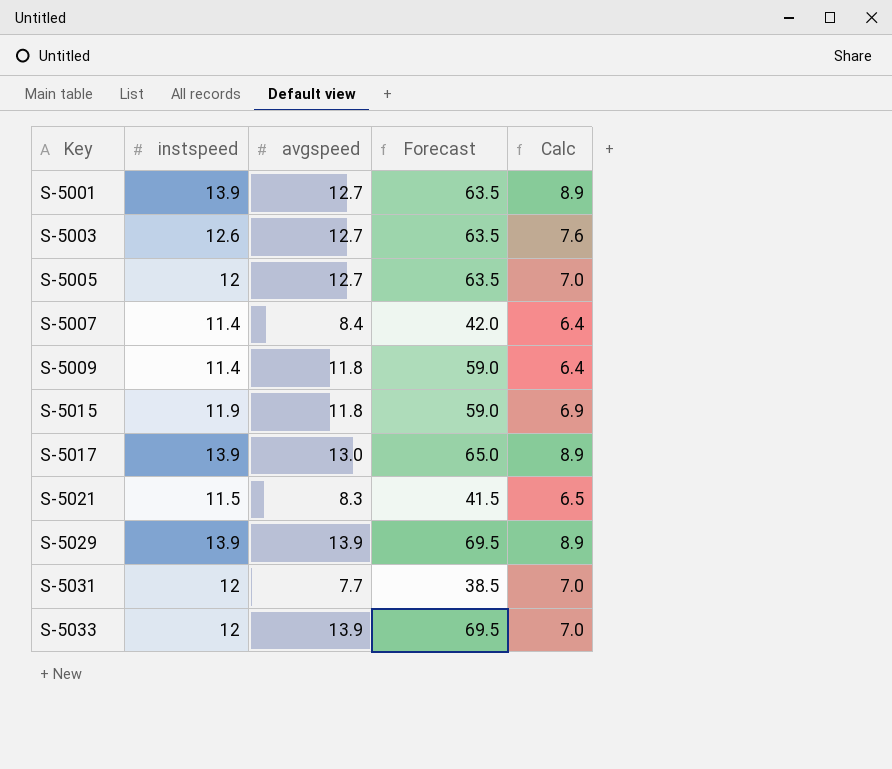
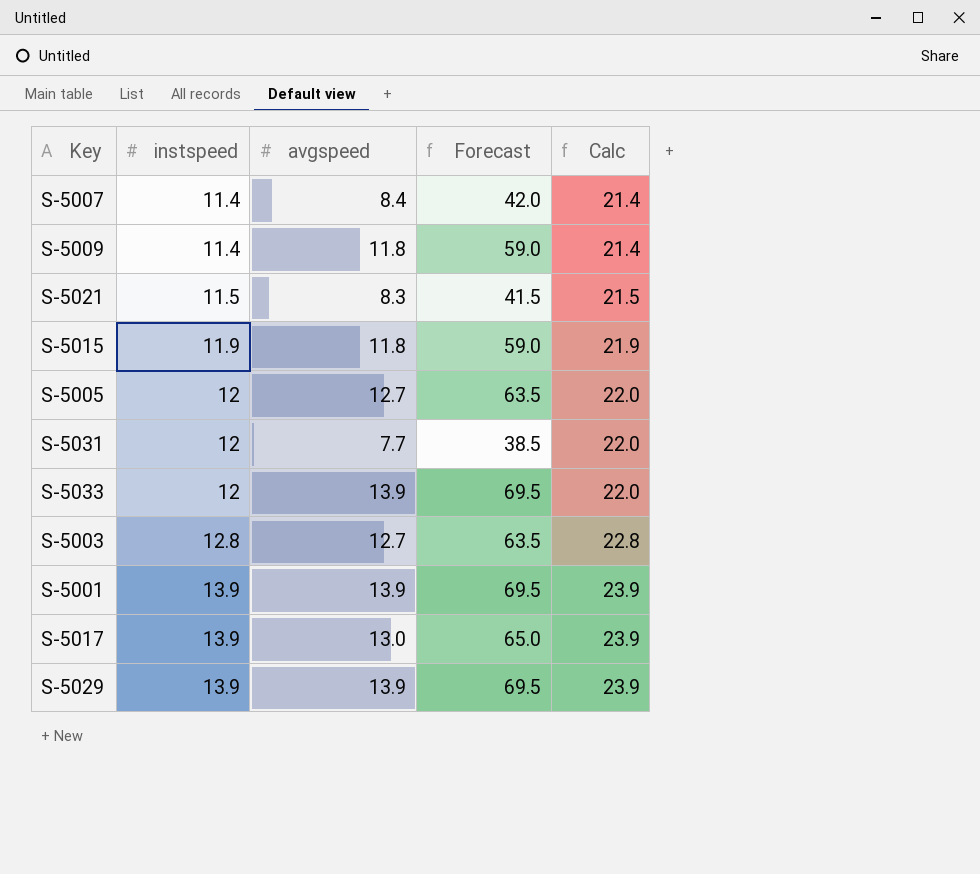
row order: Key ascending -> instspeed ascending
column Calc | formula: [instspeed] - 5 -> [instspeed] + 10
S-5003 | instspeed: 12.6 -> 12.8
S-5001 | avgspeed: 12.7 -> 13.9
S-5001 | Forecast: 63.5 -> 69.5

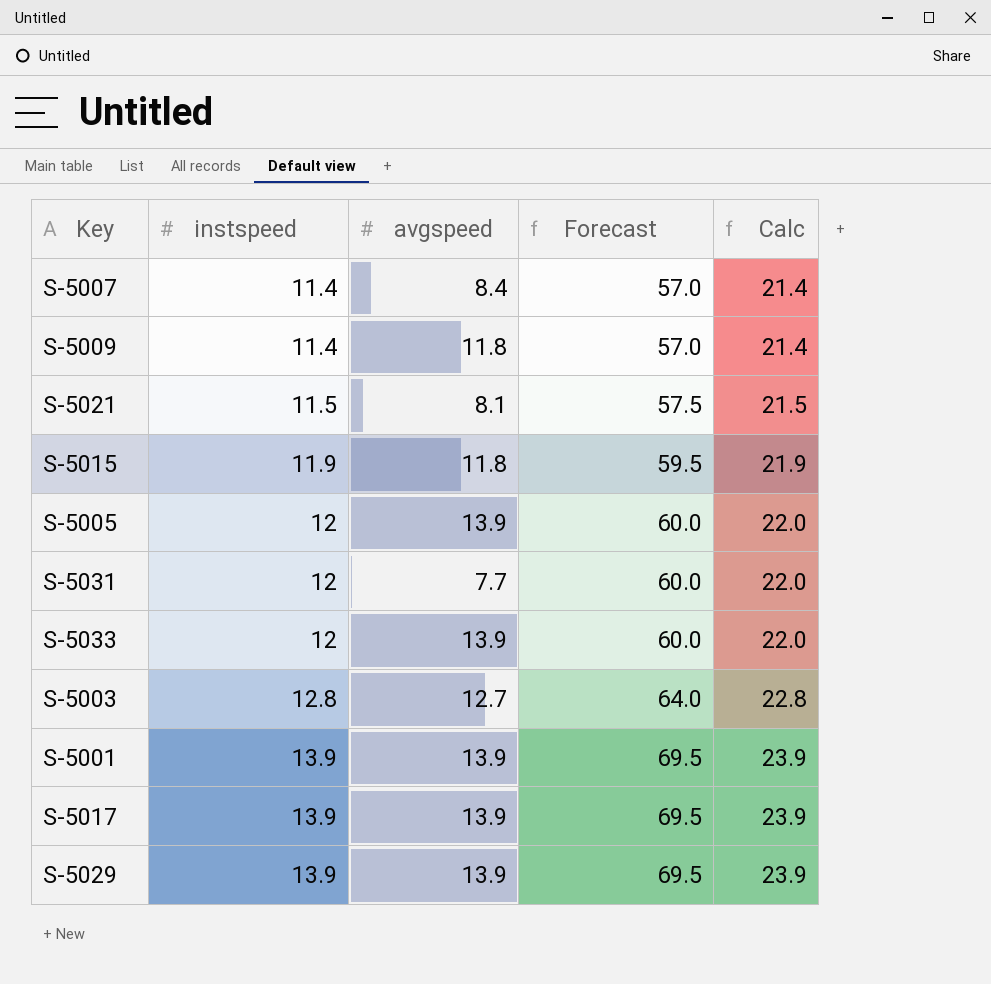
column Forecast | formula: [avgspeed] * 5 -> [instspeed] * 5
S-5021 | avgspeed: 8.3 -> 8.1
S-5005 | avgspeed: 12.7 -> 13.9
S-5017 | avgspeed: 13.0 -> 13.9

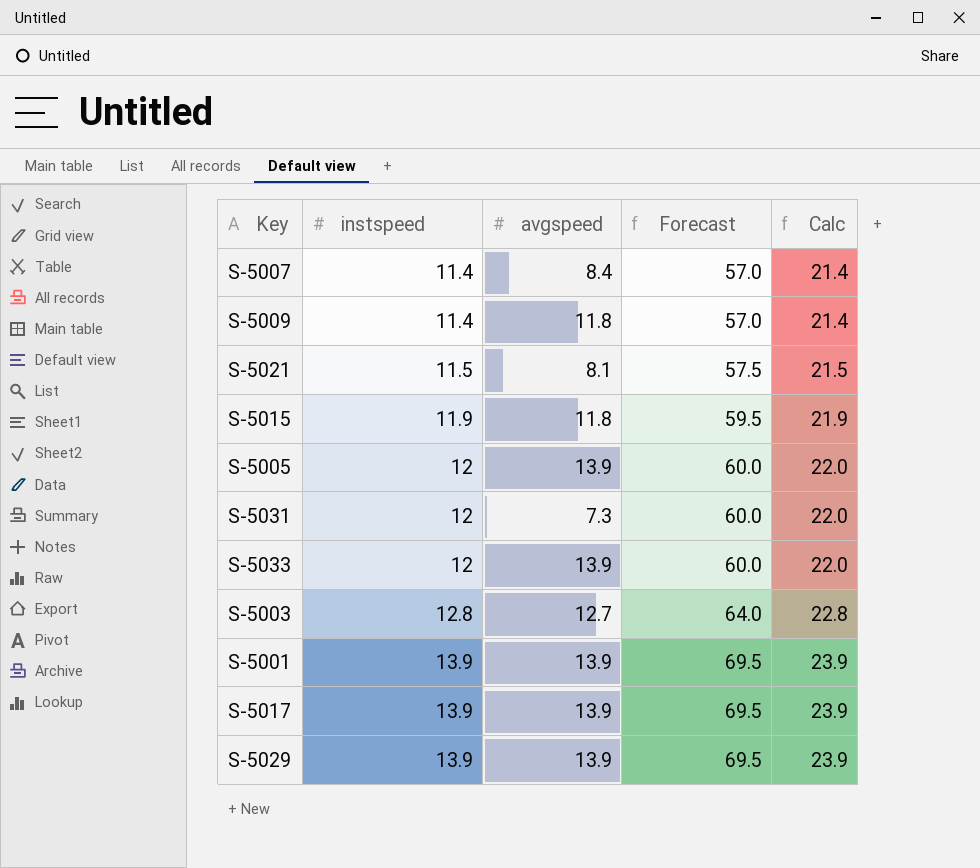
S-5031 | avgspeed: 7.7 -> 7.3

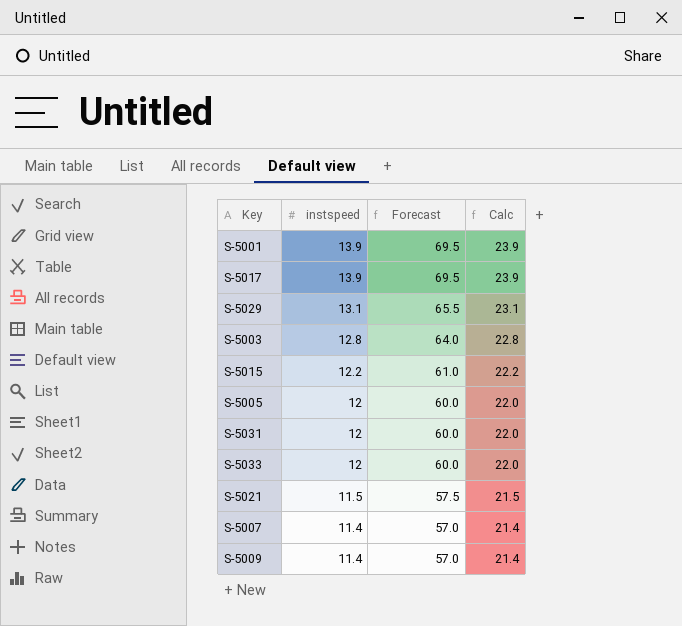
row order: instspeed ascending -> instspeed descending
column avgspeed | position: 3 -> none
S-5029 | instspeed: 13.9 -> 13.1
S-5029 | Forecast: 69.5 -> 65.5
S-5029 | Calc: 23.9 -> 23.1
S-5015 | instspeed: 11.9 -> 12.2
S-5015 | Forecast: 59.5 -> 61.0
S-5015 | Calc: 21.9 -> 22.2

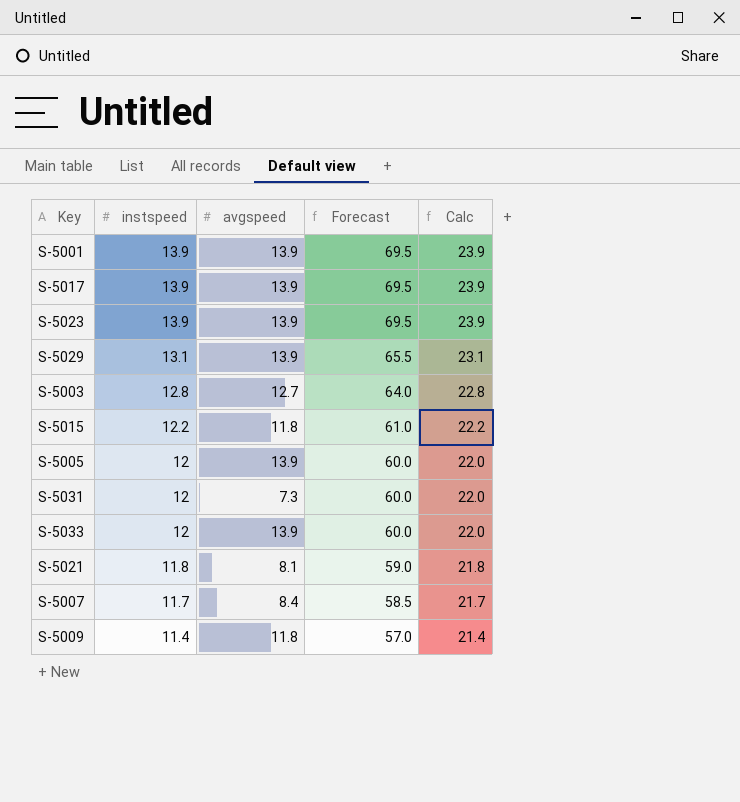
column avgspeed | position: none -> 3
row S-5023: none -> 13.9 | 13.9 | 69.5 | 23.9
S-5021 | instspeed: 11.5 -> 11.8
S-5021 | Forecast: 57.5 -> 59.0
S-5021 | Calc: 21.5 -> 21.8
S-5007 | instspeed: 11.4 -> 11.7
S-5007 | Forecast: 57.0 -> 58.5
S-5007 | Calc: 21.4 -> 21.7

